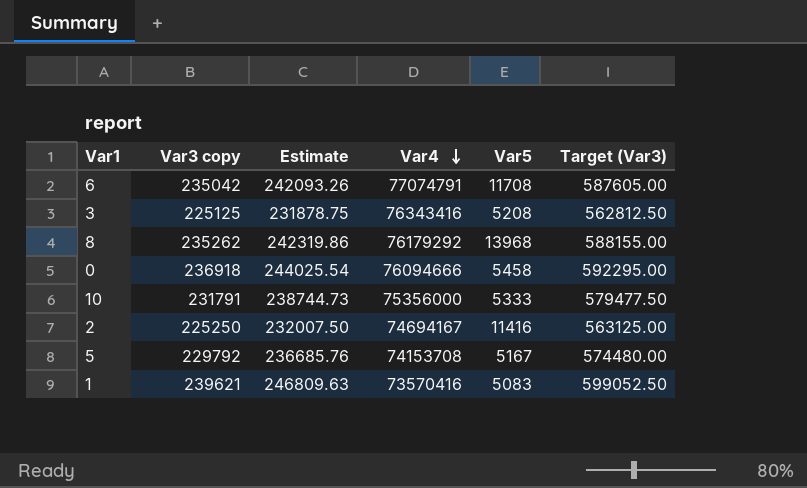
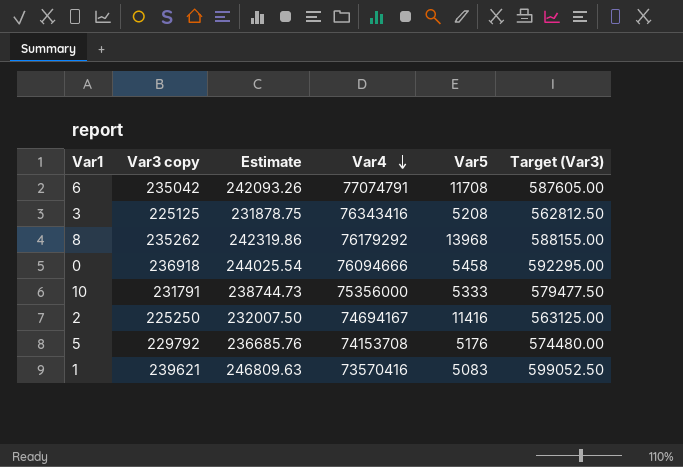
5 | Var5: 5167 -> 5176

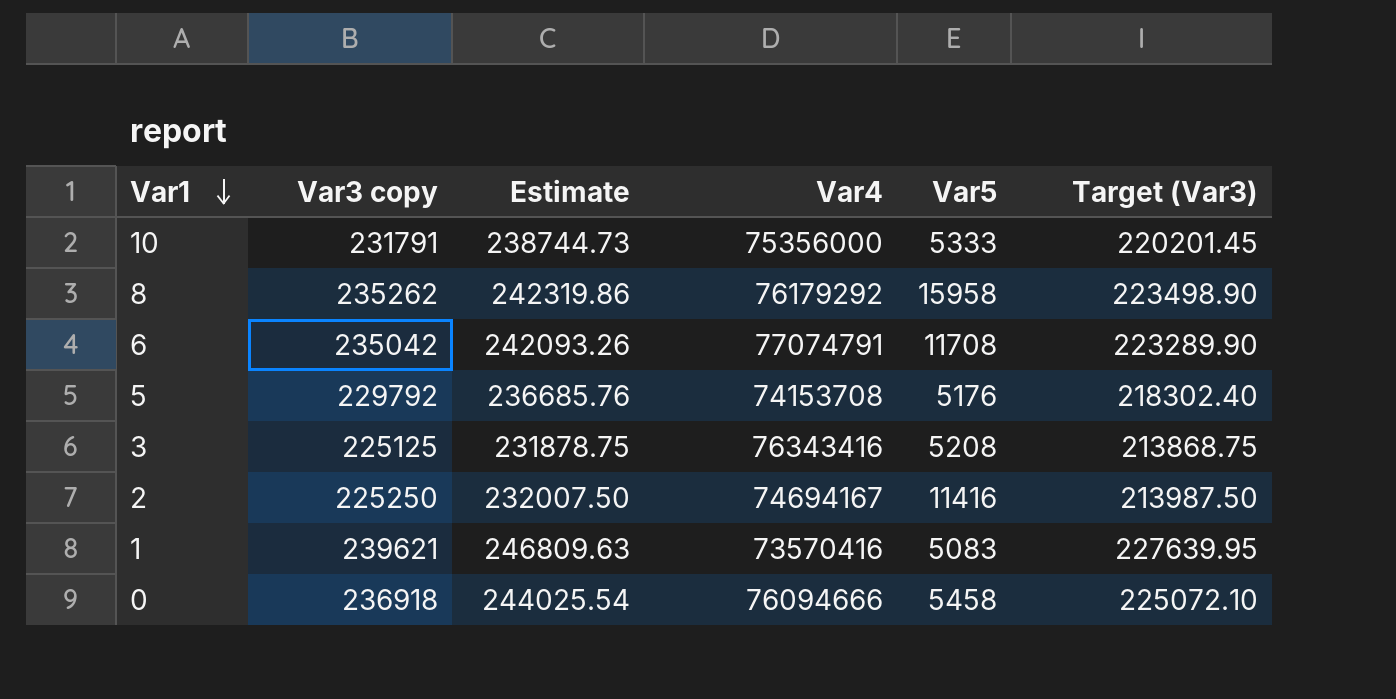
row order: Var4 descending -> Var1 descending
column Target (Var3) | formula: [Var3 copy] * 2.5 -> [Var3 copy] * 0.95
8 | Var5: 13968 -> 15958

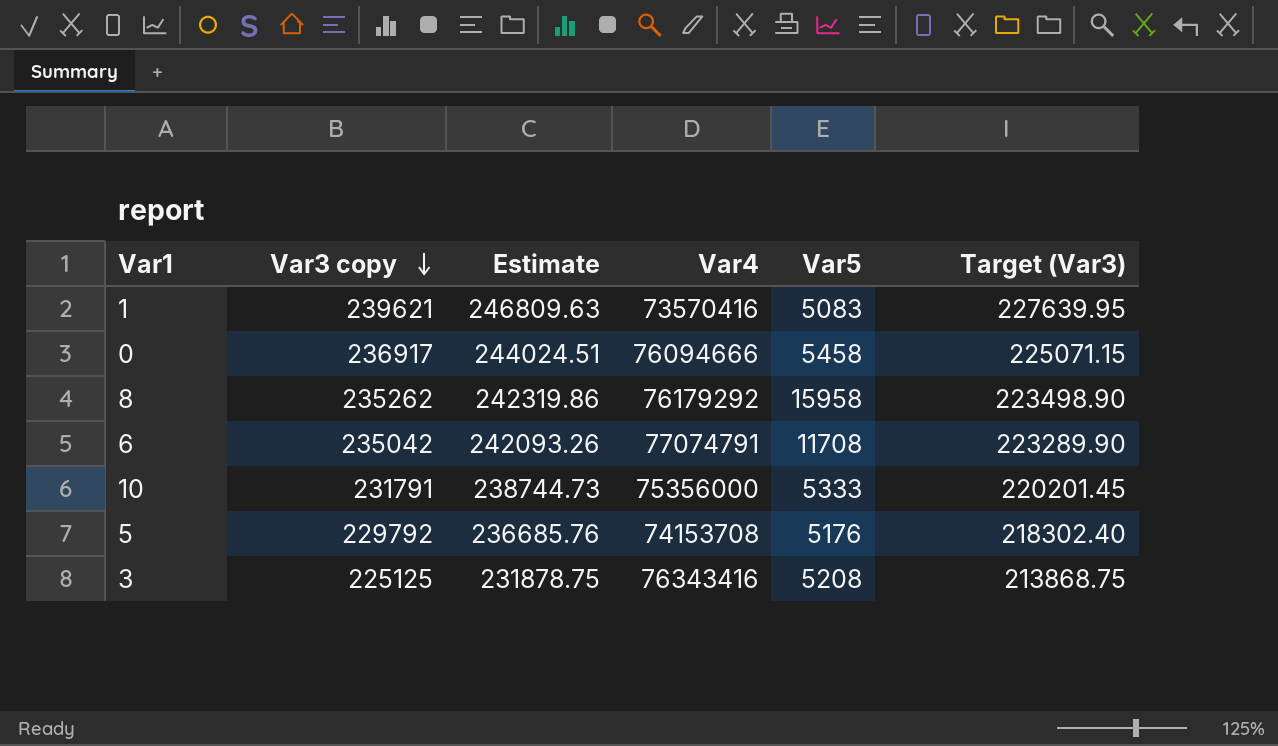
row order: Var1 descending -> Var3 copy descending
row 2: 225250 | 232007.50 | 74694167 | 11416 | 213987.50 -> none
0 | Var3 copy: 236918 -> 236917
0 | Estimate: 244025.54 -> 244024.51
0 | Target (Var3): 225072.10 -> 225071.15

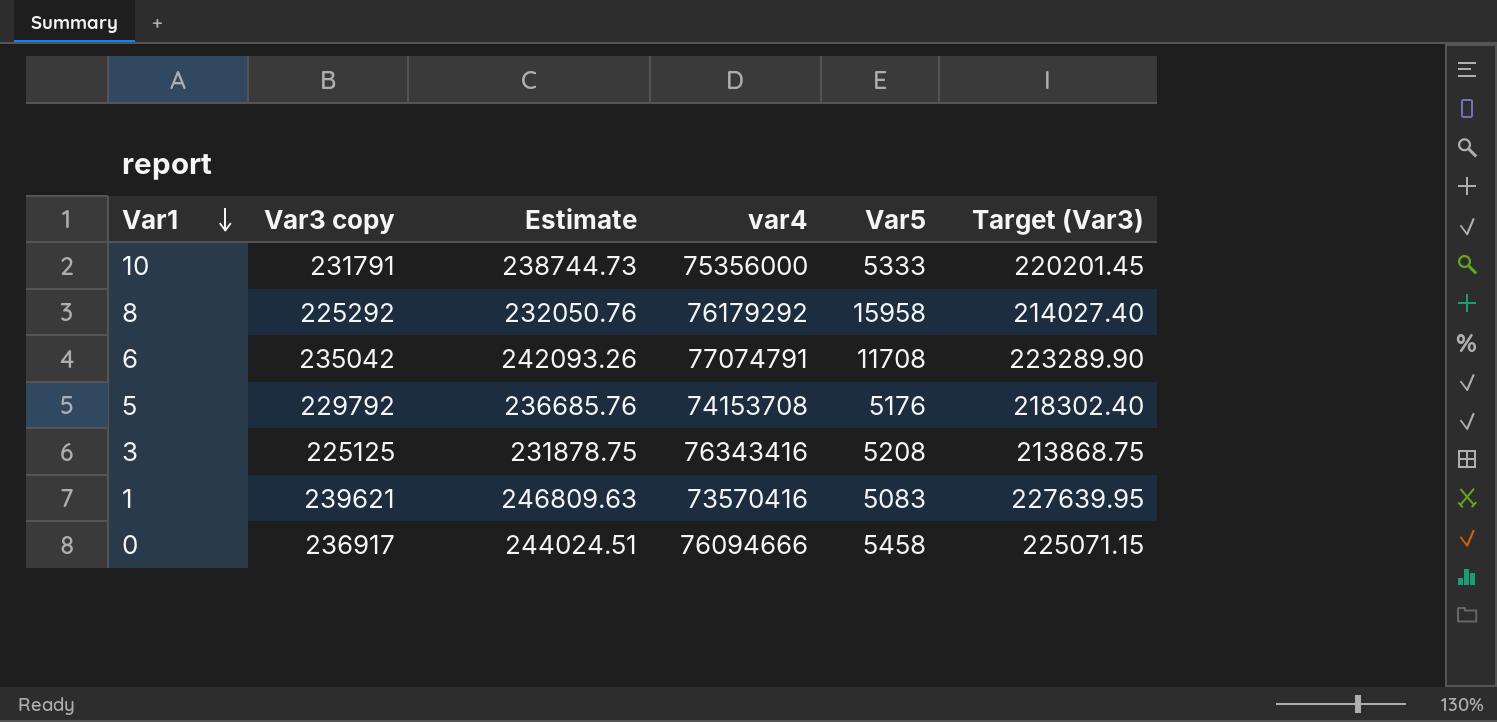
row order: Var3 copy descending -> Var1 descending
column name: Var4 -> var4
8 | Var3 copy: 235262 -> 225292
8 | Estimate: 242319.86 -> 232050.76
8 | Target (Var3): 223498.90 -> 214027.40

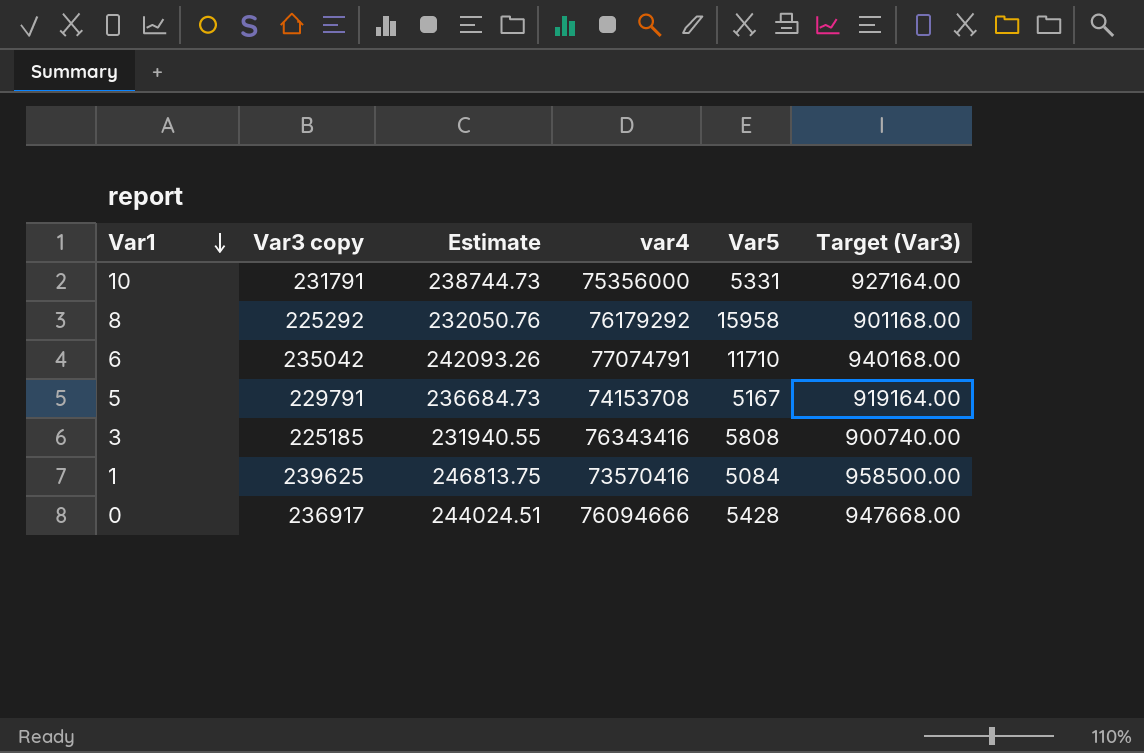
column Target (Var3) | formula: [Var3 copy] * 0.95 -> [Var3 copy] * 4
10 | Var5: 5333 -> 5331
6 | Var5: 11708 -> 11710
5 | Var3 copy: 229792 -> 229791
5 | Estimate: 236685.76 -> 236684.73
5 | Var5: 5176 -> 5167
3 | Var3 copy: 225125 -> 225185
3 | Estimate: 231878.75 -> 231940.55
3 | Var5: 5208 -> 5808
1 | Var3 copy: 239621 -> 239625
1 | Estimate: 246809.63 -> 246813.75
1 | Var5: 5083 -> 5084
0 | Var5: 5458 -> 5428

